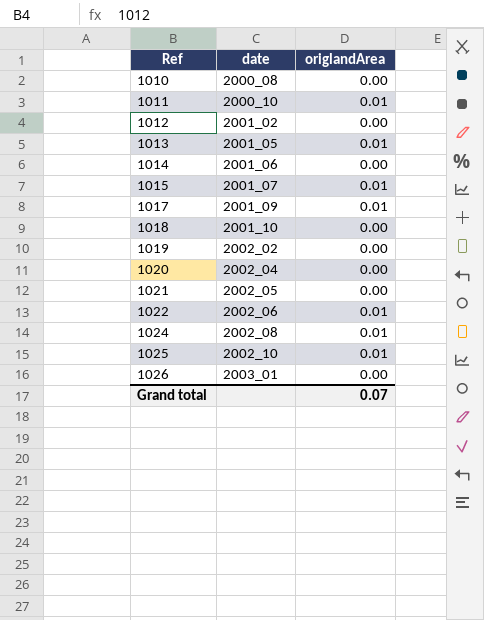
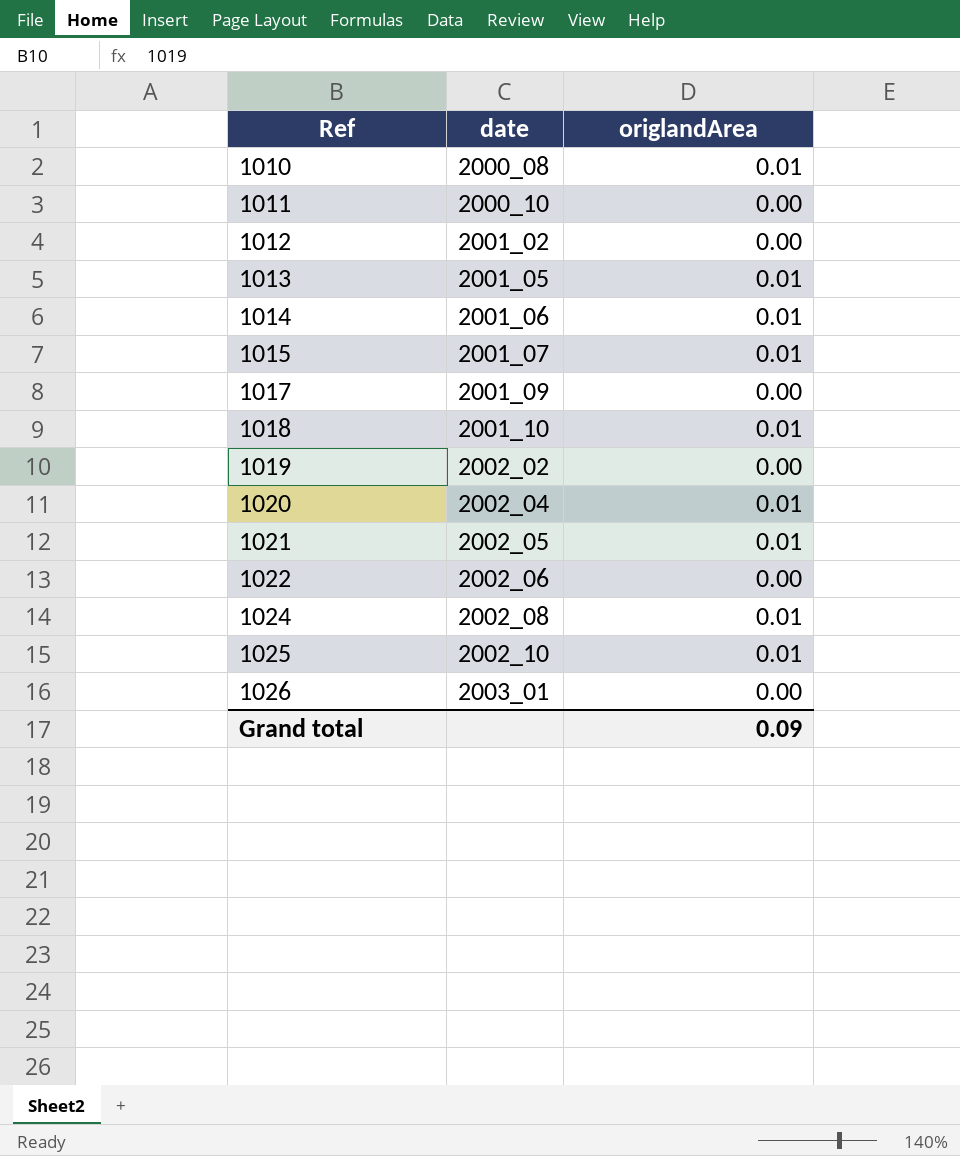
1010 | origlandArea: 0.00 -> 0.01
1011 | origlandArea: 0.01 -> 0.00
1014 | origlandArea: 0.00 -> 0.01
1017 | origlandArea: 0.01 -> 0.00
1018 | origlandArea: 0.00 -> 0.01
1020 | origlandArea: 0.00 -> 0.01
1021 | origlandArea: 0.00 -> 0.01
1022 | origlandArea: 0.01 -> 0.00
Grand total | origlandArea: 0.07 -> 0.09

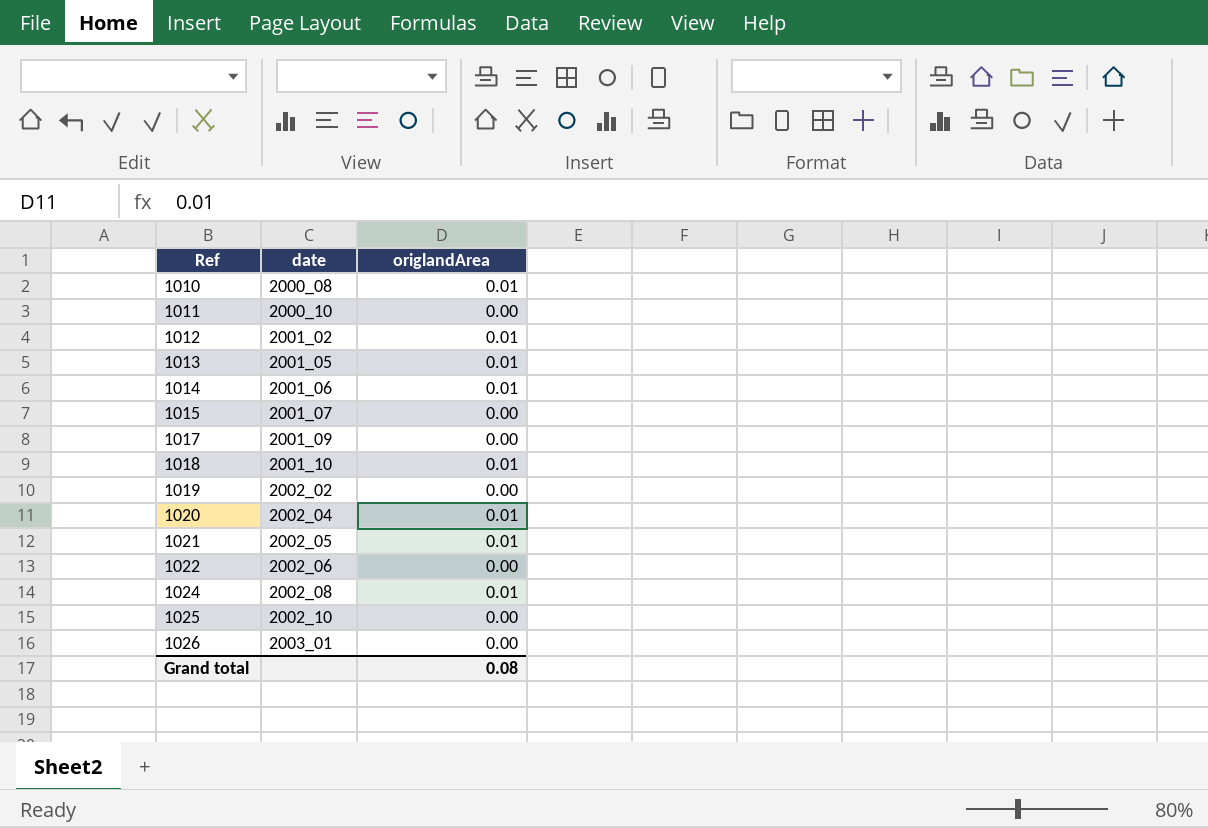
1012 | origlandArea: 0.00 -> 0.01
1015 | origlandArea: 0.01 -> 0.00
1025 | origlandArea: 0.01 -> 0.00
Grand total | origlandArea: 0.09 -> 0.08

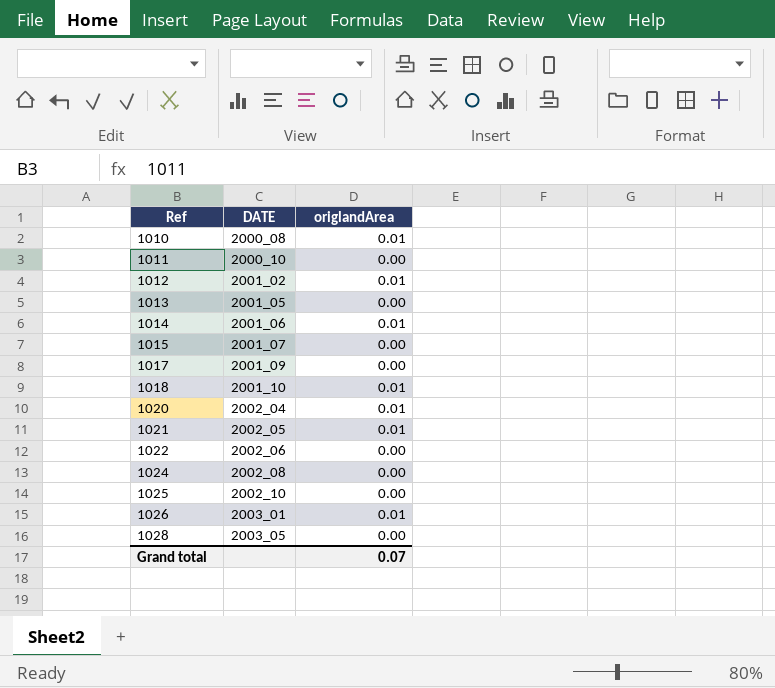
column name: date -> DATE
row 1019: 2002_02 | 0.00 -> none
1013 | origlandArea: 0.01 -> 0.00
1024 | origlandArea: 0.01 -> 0.00
1026 | origlandArea: 0.00 -> 0.01
row 1028: none -> 2003_05 | 0.00
Grand total | origlandArea: 0.08 -> 0.07

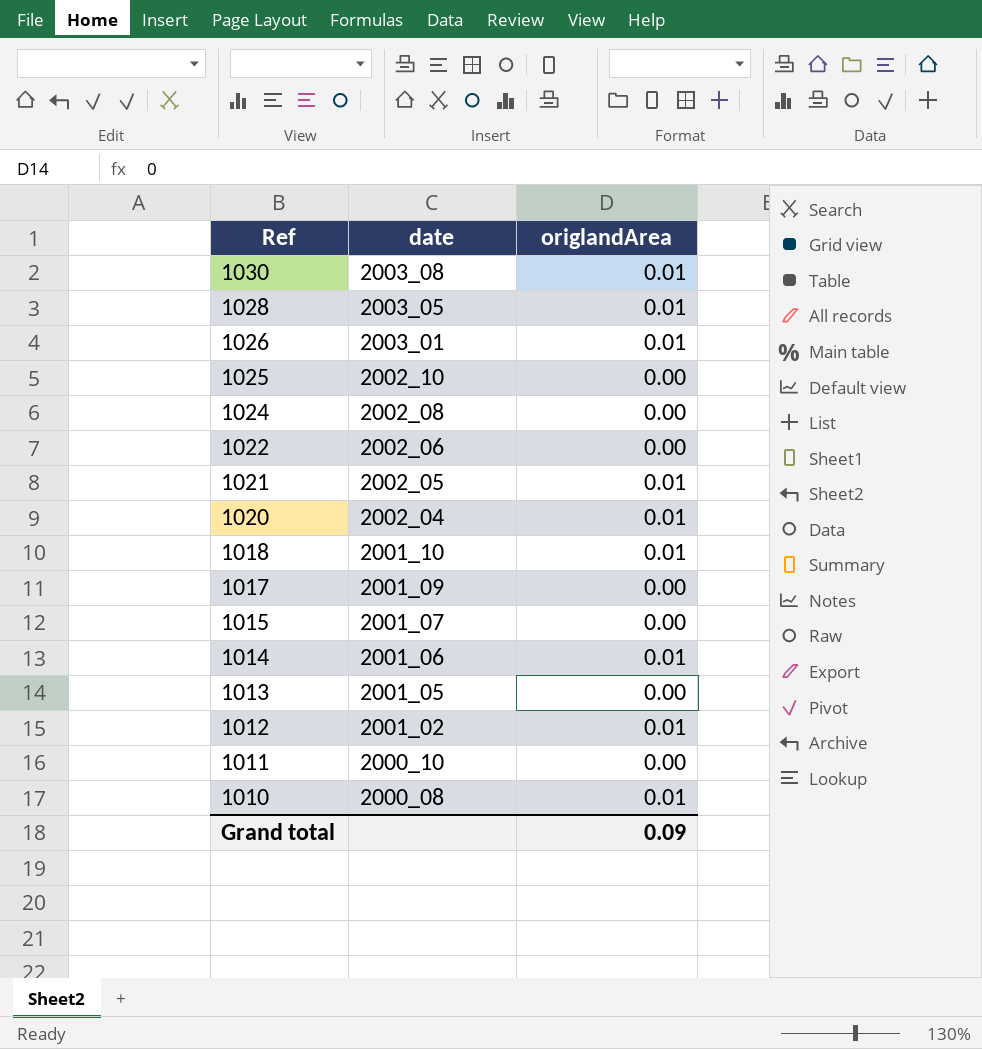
row order: Ref ascending -> Ref descending
column name: DATE -> date
row 1030: none -> 2003_08 | 0.01
1028 | origlandArea: 0.00 -> 0.01
Grand total | origlandArea: 0.07 -> 0.09

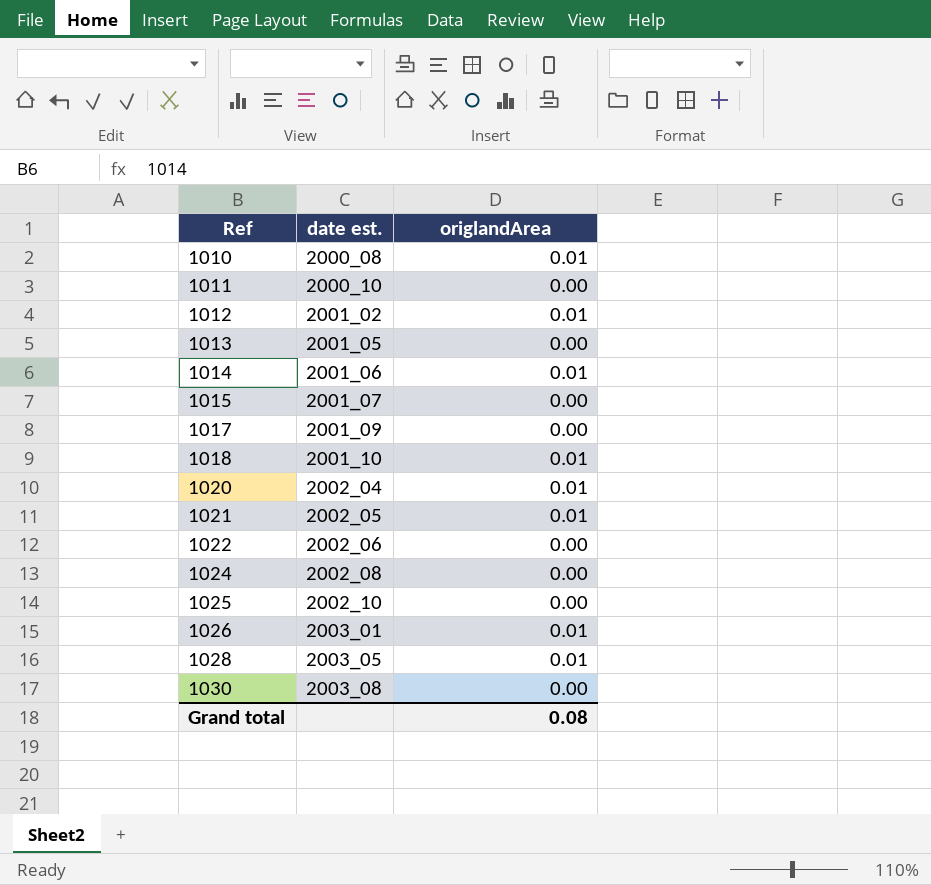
row order: Ref descending -> Ref ascending
column name: date -> date est.
1030 | origlandArea: 0.01 -> 0.00
Grand total | origlandArea: 0.09 -> 0.08

